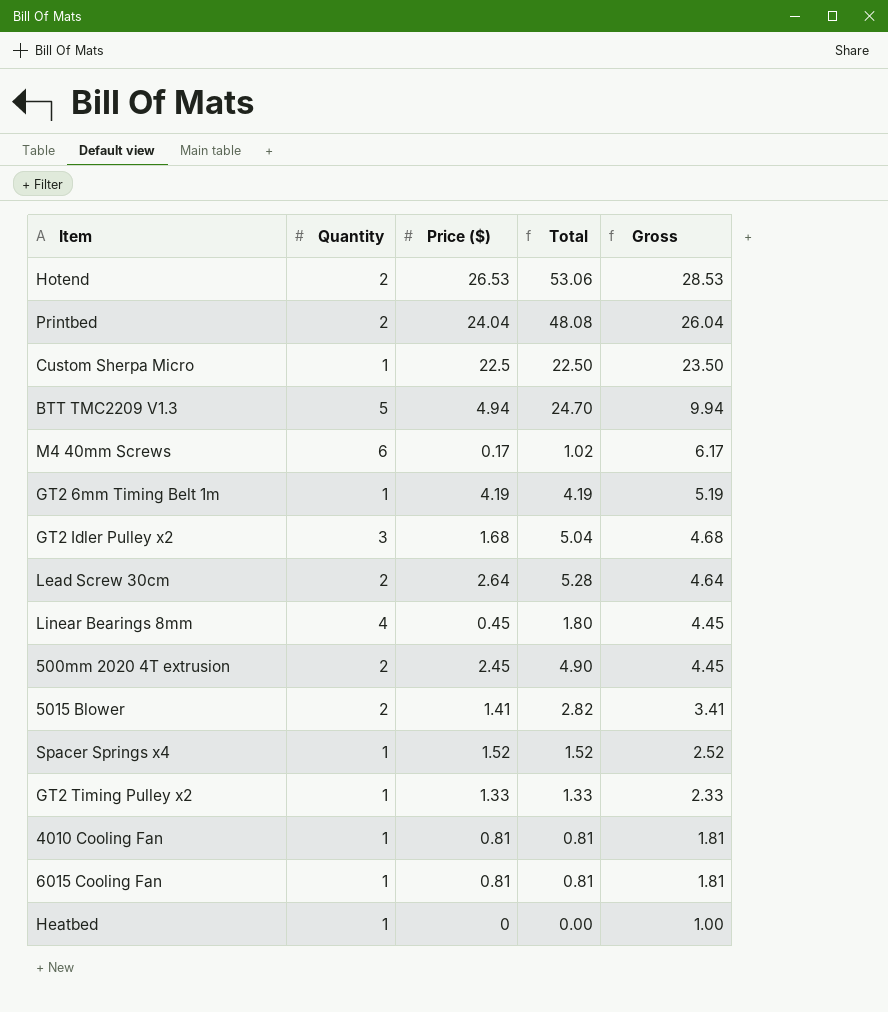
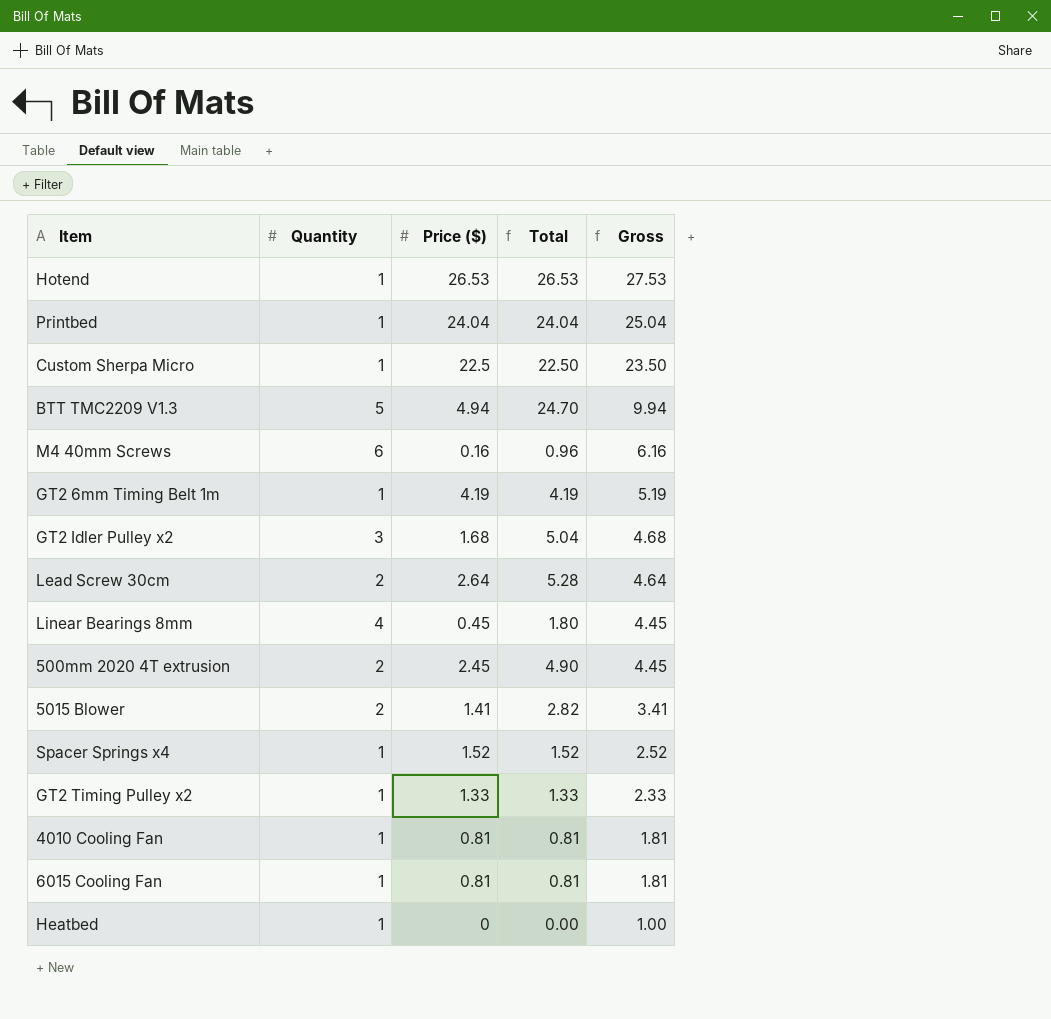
Hotend | Quantity: 2 -> 1
Hotend | Total: 53.06 -> 26.53
Hotend | Gross: 28.53 -> 27.53
Printbed | Quantity: 2 -> 1
Printbed | Total: 48.08 -> 24.04
Printbed | Gross: 26.04 -> 25.04
M4 40mm Screws | Price ($): 0.17 -> 0.16
M4 40mm Screws | Total: 1.02 -> 0.96
M4 40mm Screws | Gross: 6.17 -> 6.16

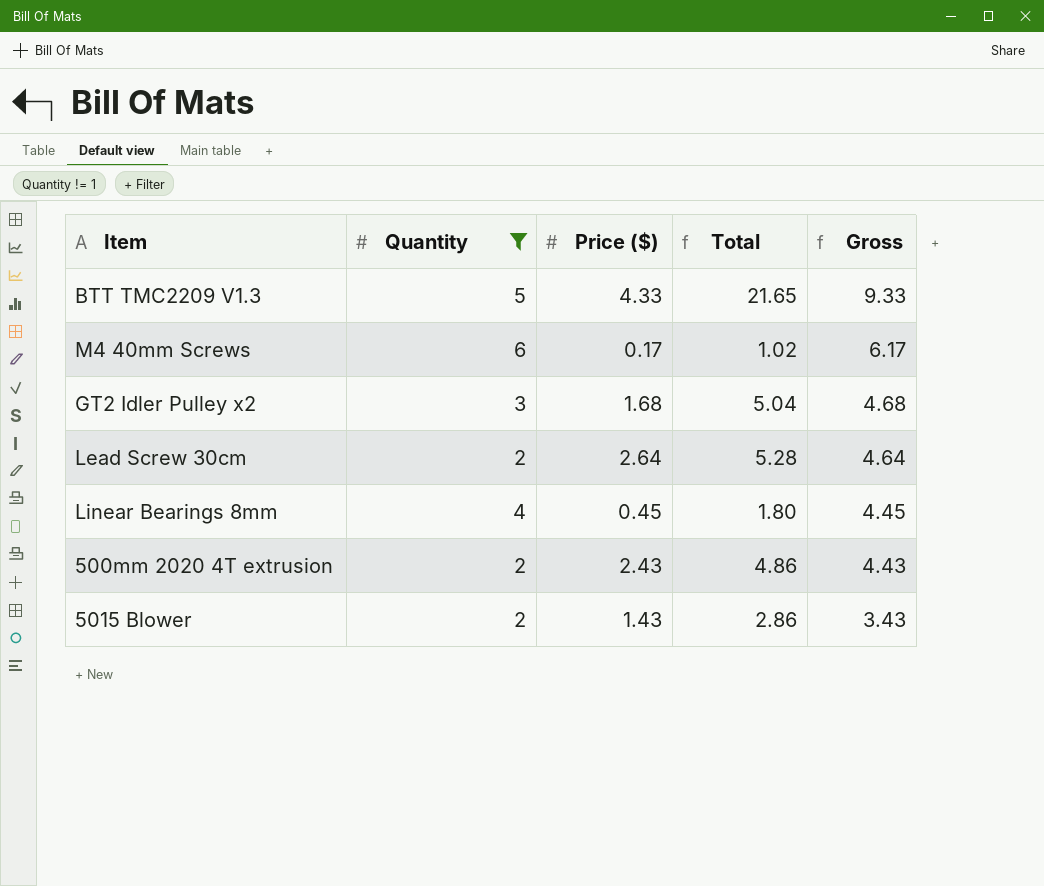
filter: none -> Quantity != 1
BTT TMC2209 V1.3 | Price ($): 4.94 -> 4.33
BTT TMC2209 V1.3 | Total: 24.70 -> 21.65
BTT TMC2209 V1.3 | Gross: 9.94 -> 9.33
M4 40mm Screws | Price ($): 0.16 -> 0.17
M4 40mm Screws | Total: 0.96 -> 1.02
M4 40mm Screws | Gross: 6.16 -> 6.17
500mm 2020 4T extrusion | Price ($): 2.45 -> 2.43
500mm 2020 4T extrusion | Total: 4.90 -> 4.86
500mm 2020 4T extrusion | Gross: 4.45 -> 4.43
5015 Blower | Price ($): 1.41 -> 1.43
5015 Blower | Total: 2.82 -> 2.86
5015 Blower | Gross: 3.41 -> 3.43

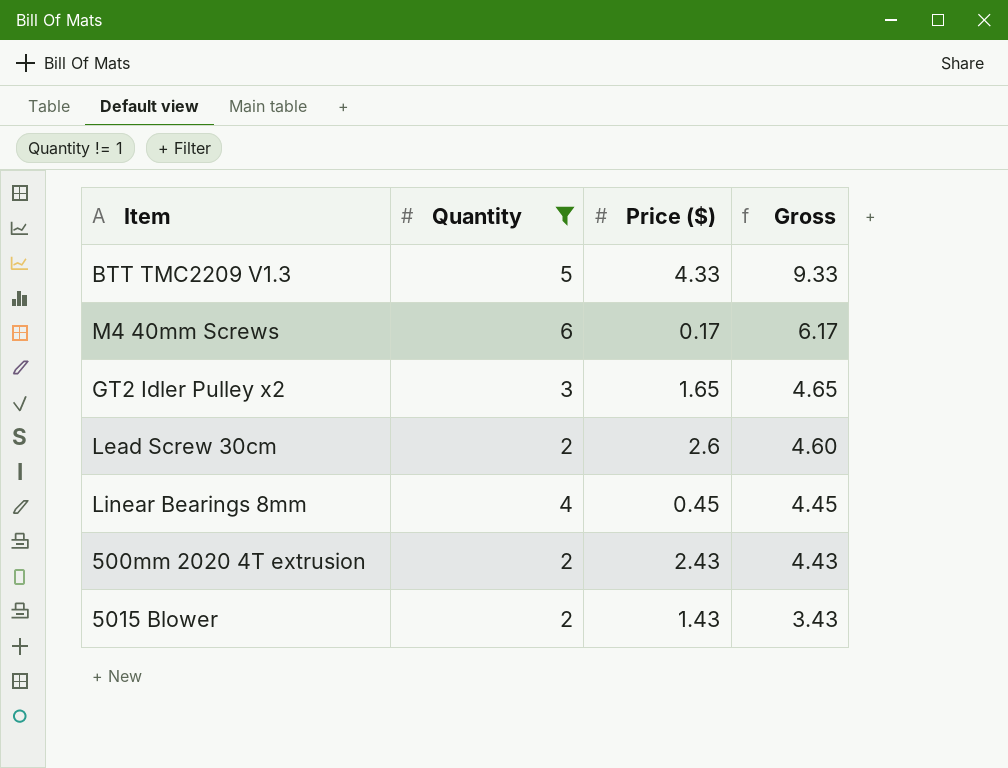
column Total | formula: [Quantity] * [Price ($)] -> none
GT2 Idler Pulley x2 | Price ($): 1.68 -> 1.65
GT2 Idler Pulley x2 | Gross: 4.68 -> 4.65
Lead Screw 30cm | Price ($): 2.64 -> 2.6
Lead Screw 30cm | Gross: 4.64 -> 4.60

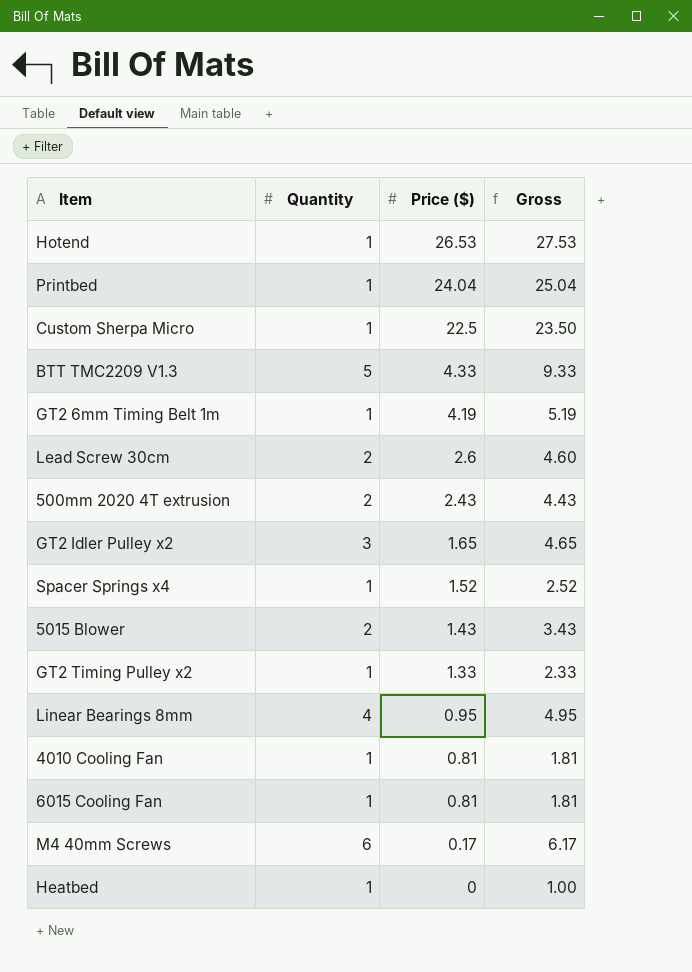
filter: Quantity != 1 -> none
row order: Gross descending -> Price ($) descending
Linear Bearings 8mm | Price ($): 0.45 -> 0.95
Linear Bearings 8mm | Gross: 4.45 -> 4.95

